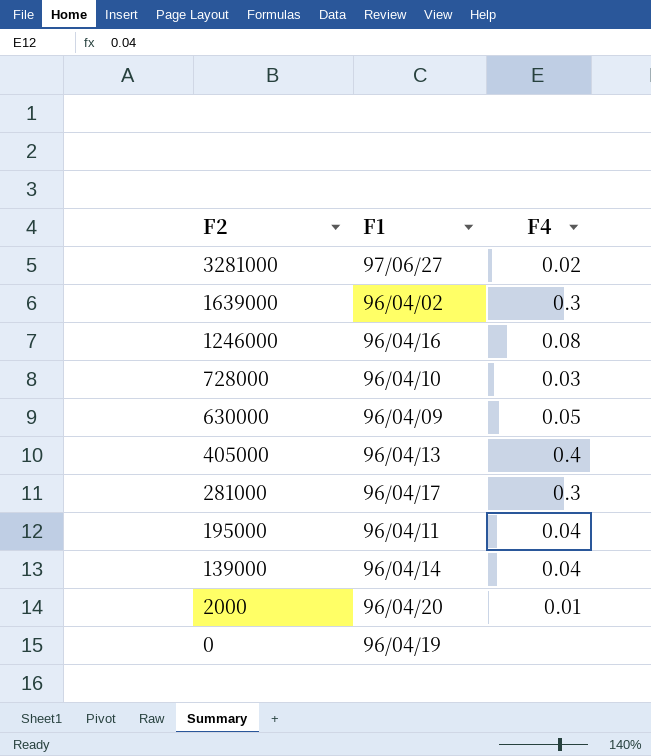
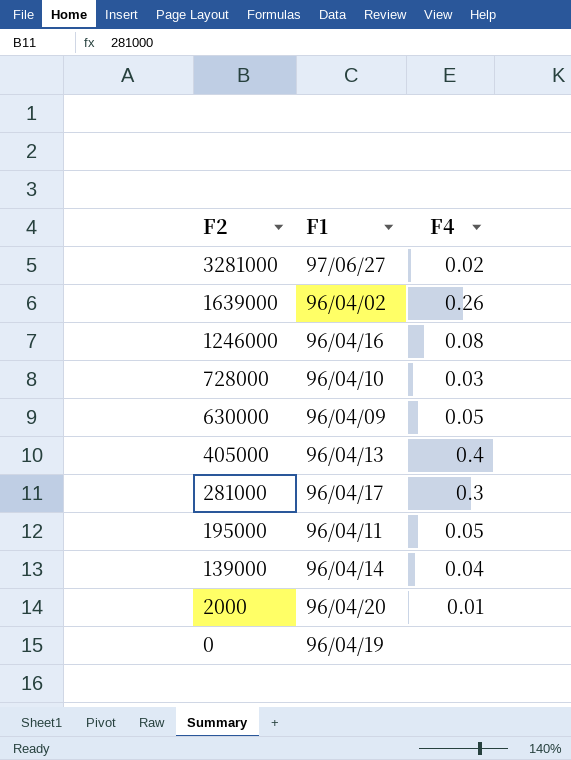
1639000 | F4: 0.3 -> 0.26
195000 | F4: 0.04 -> 0.05

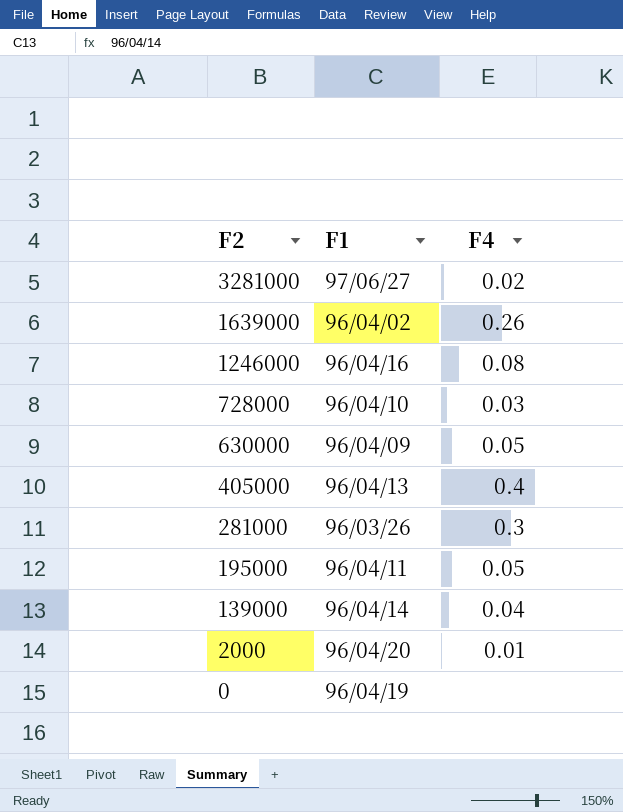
281000 | F1: 96/04/17 -> 96/03/26

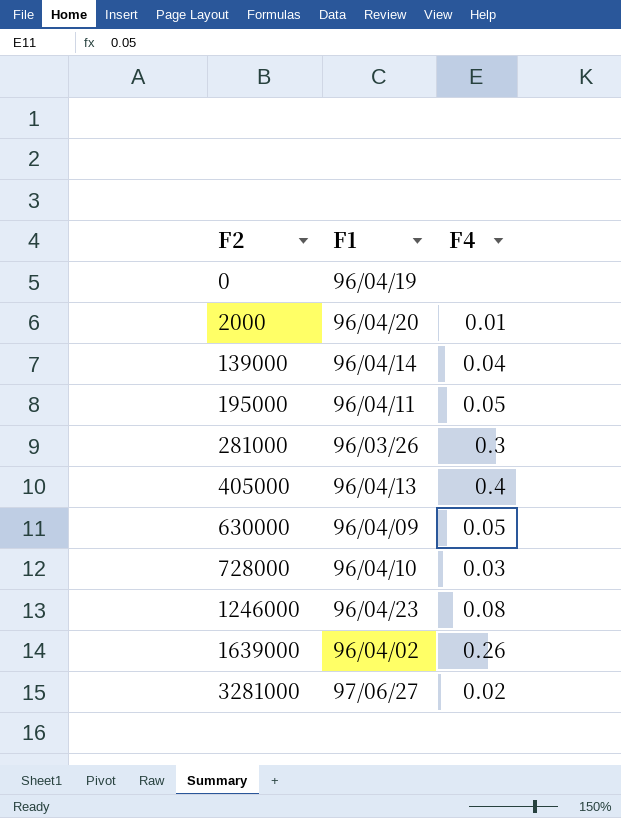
row order: F2 descending -> F2 ascending
1246000 | F1: 96/04/16 -> 96/04/23

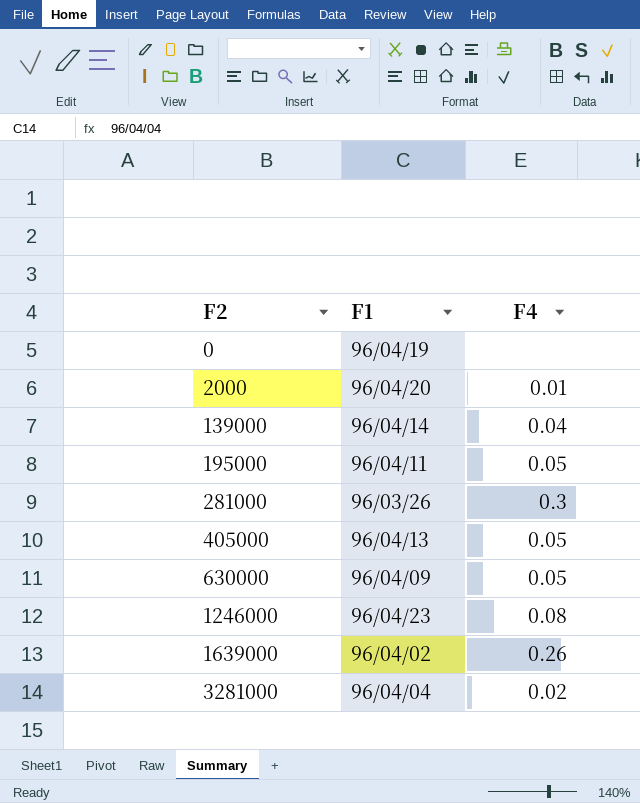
row 728000: 96/04/10 | 0.03 -> none
405000 | F4: 0.4 -> 0.05
3281000 | F1: 97/06/27 -> 96/04/04

